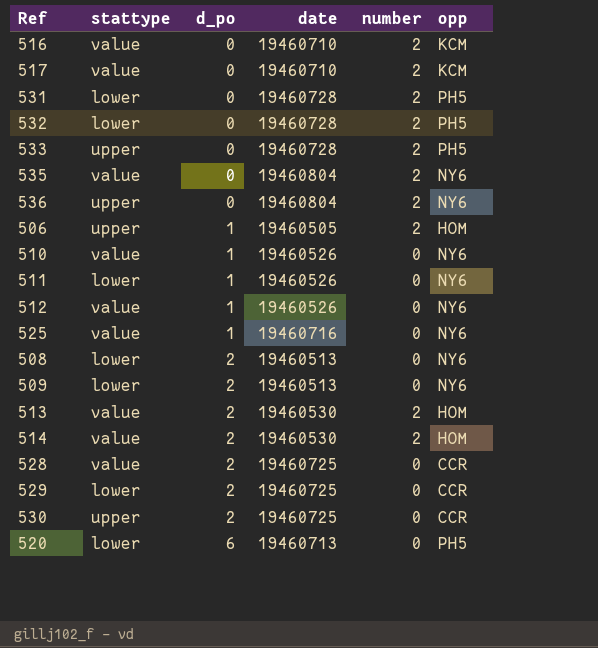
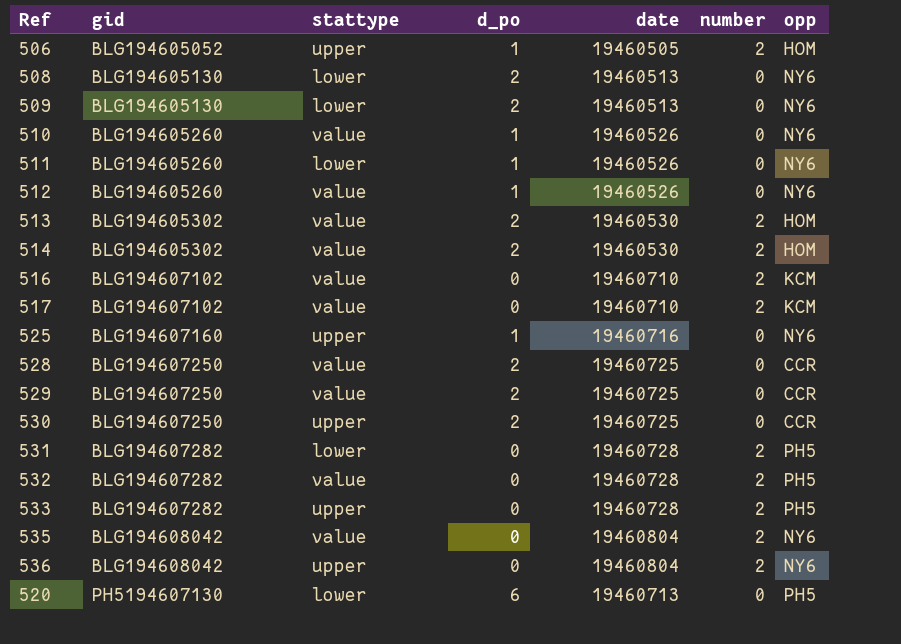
row order: d_po ascending -> gid ascending
column gid | position: none -> 2
525 | stattype: value -> upper
529 | stattype: lower -> value
532 | stattype: lower -> value

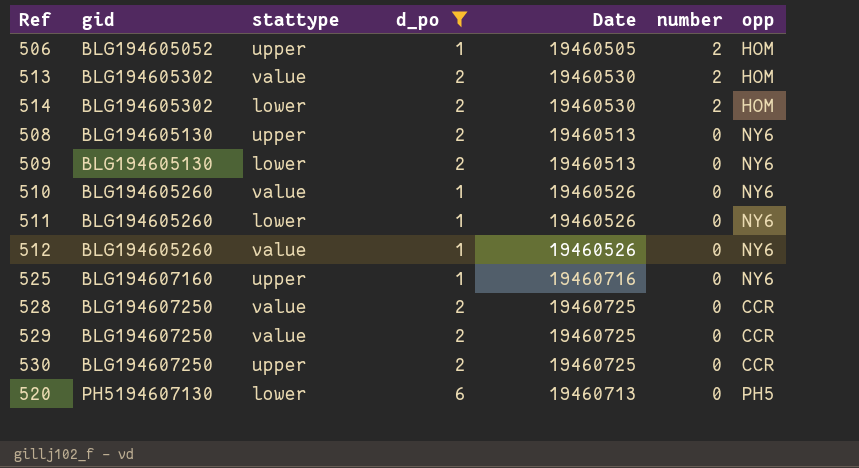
filter: none -> d_po != 0
row order: gid ascending -> number descending
column name: date -> Date
514 | stattype: value -> lower
508 | stattype: lower -> upper

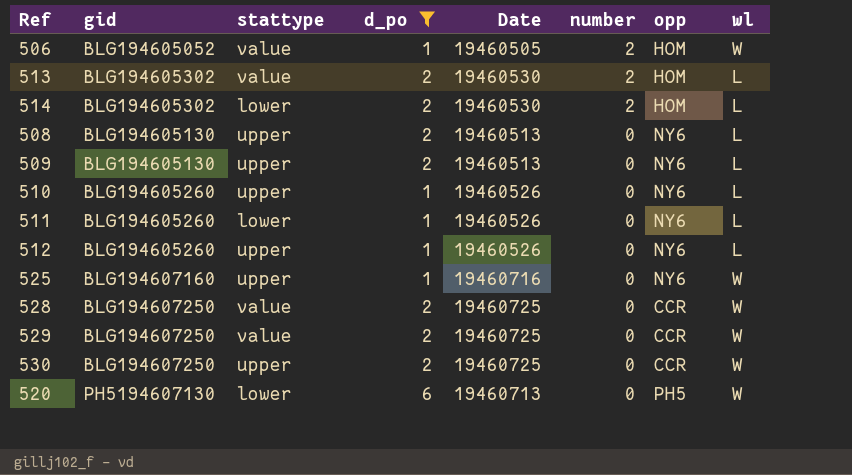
column wl | position: none -> 8
506 | stattype: upper -> value
509 | stattype: lower -> upper
510 | stattype: value -> upper
512 | stattype: value -> upper

